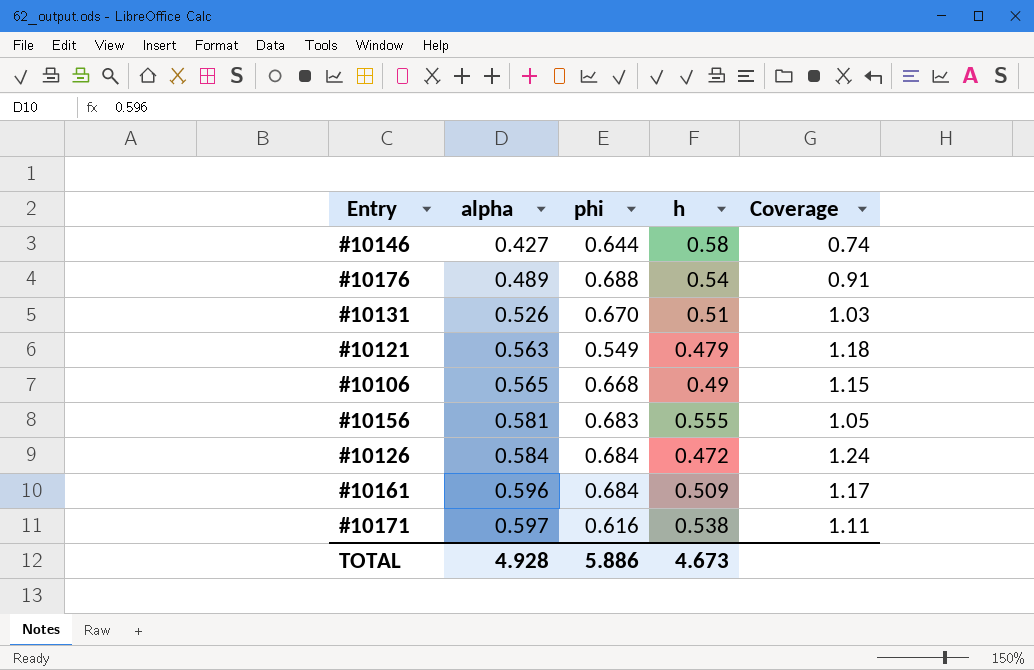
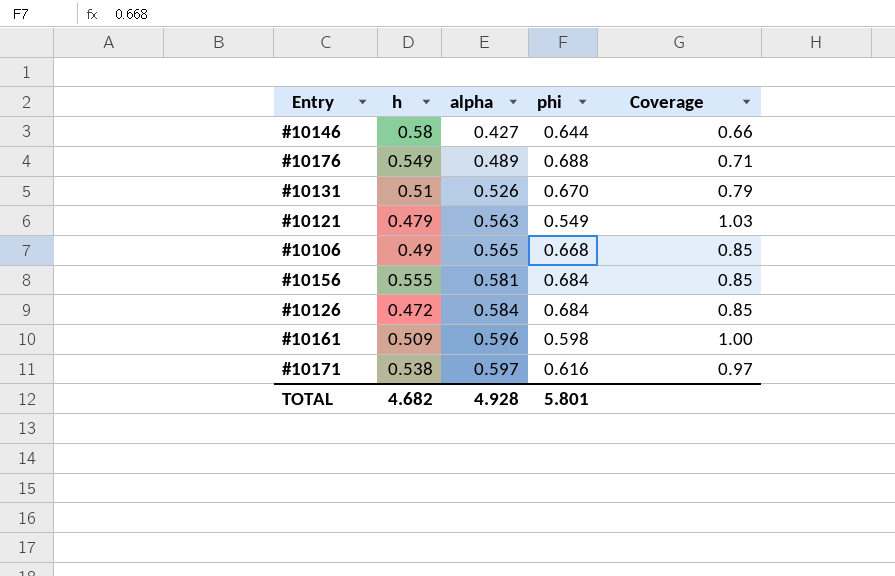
column h | position: 4 -> 2
column Coverage | formula: [alpha] / [h] -> [alpha] / [phi]
#10176 | h: 0.54 -> 0.549
#10156 | phi: 0.683 -> 0.684
#10161 | phi: 0.684 -> 0.598
TOTAL | h: 4.673 -> 4.682
TOTAL | phi: 5.886 -> 5.801

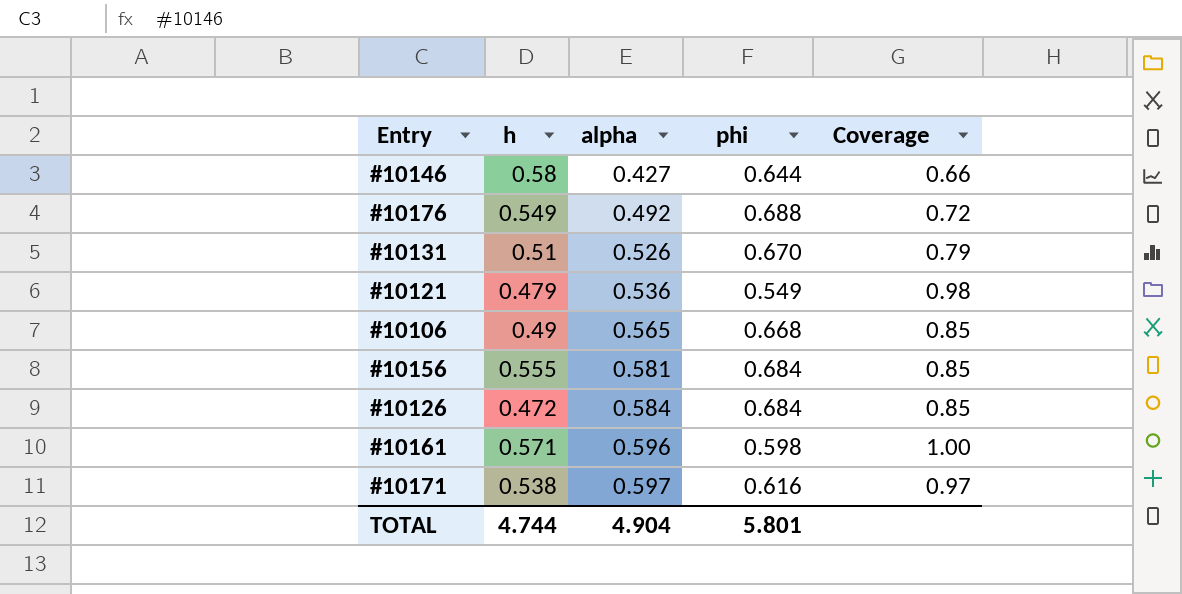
#10176 | alpha: 0.489 -> 0.492
#10176 | Coverage: 0.71 -> 0.72
#10121 | alpha: 0.563 -> 0.536
#10121 | Coverage: 1.03 -> 0.98
#10161 | h: 0.509 -> 0.571
TOTAL | h: 4.682 -> 4.744
TOTAL | alpha: 4.928 -> 4.904

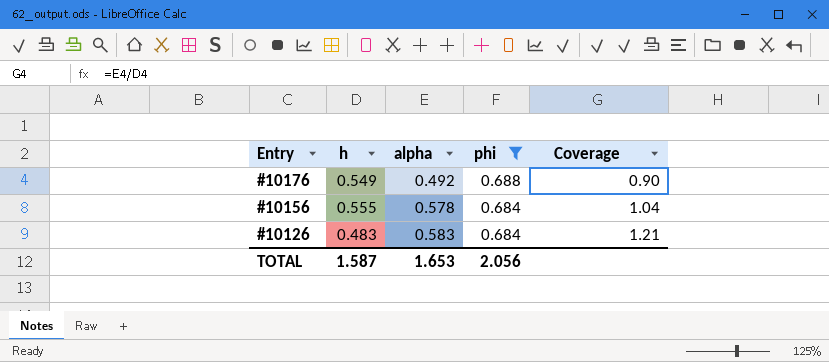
filter: none -> phi >= 0.684
column Coverage | formula: [alpha] / [phi] -> [alpha] / [h]
#10156 | alpha: 0.581 -> 0.578
#10126 | h: 0.472 -> 0.483
#10126 | alpha: 0.584 -> 0.583
TOTAL | h: 4.744 -> 1.587
TOTAL | alpha: 4.904 -> 1.653
TOTAL | phi: 5.801 -> 2.056

